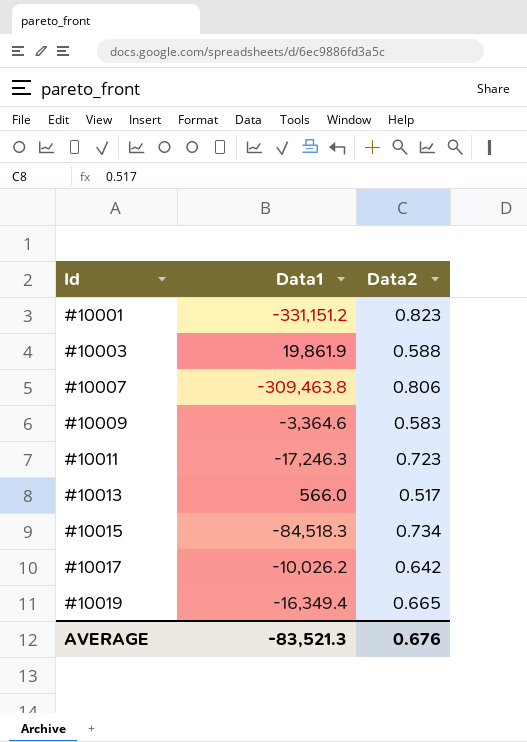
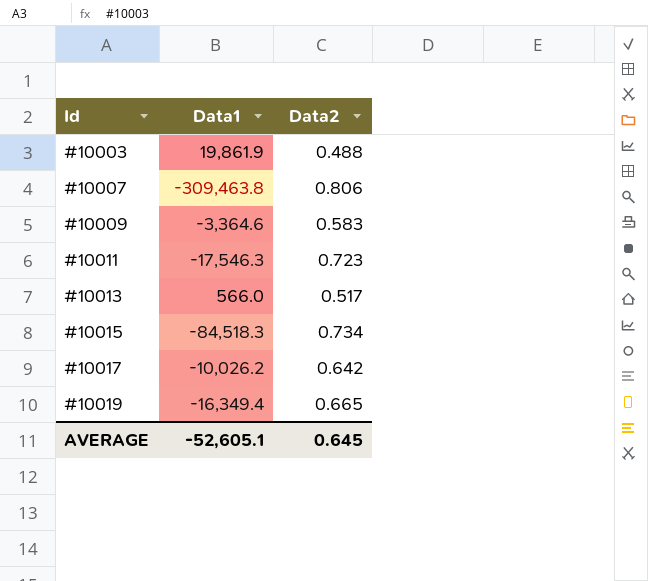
row #10001: -331,151.2 | 0.823 -> none
#10003 | Data2: 0.588 -> 0.488
#10011 | Data1: -17,246.3 -> -17,546.3
AVERAGE | Data1: -83,521.3 -> -52,605.1
AVERAGE | Data2: 0.676 -> 0.645

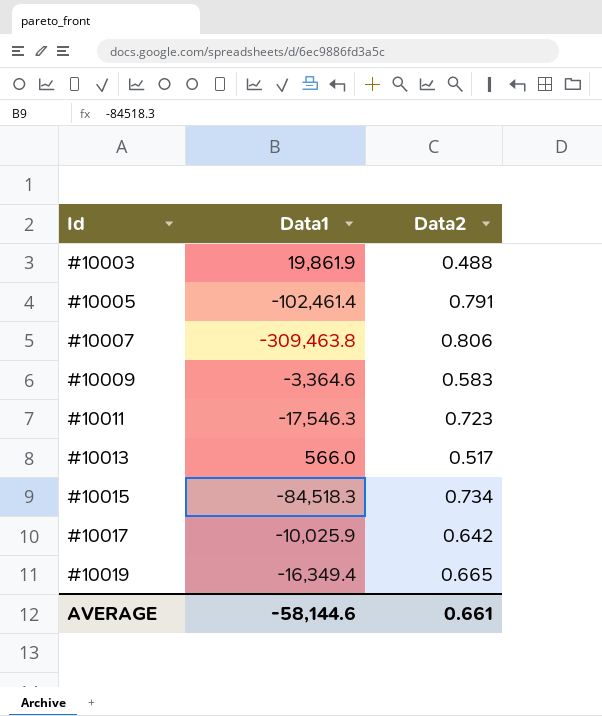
row #10005: none -> -102,461.4 | 0.791
#10017 | Data1: -10,026.2 -> -10,025.9
AVERAGE | Data1: -52,605.1 -> -58,144.6
AVERAGE | Data2: 0.645 -> 0.661

